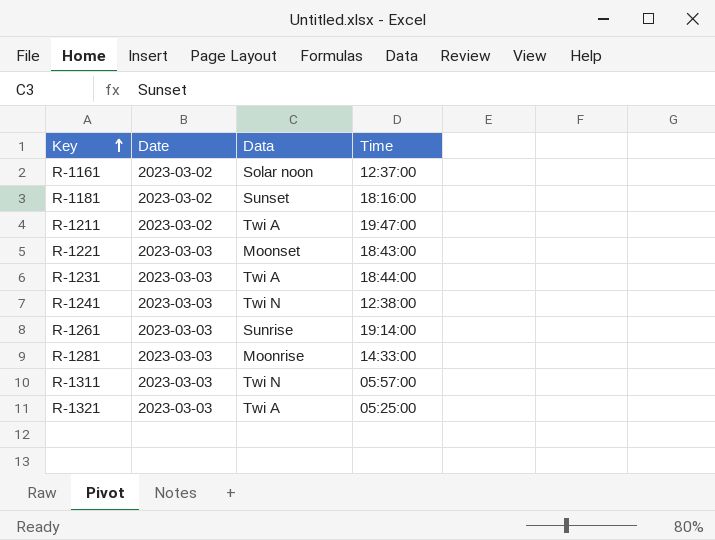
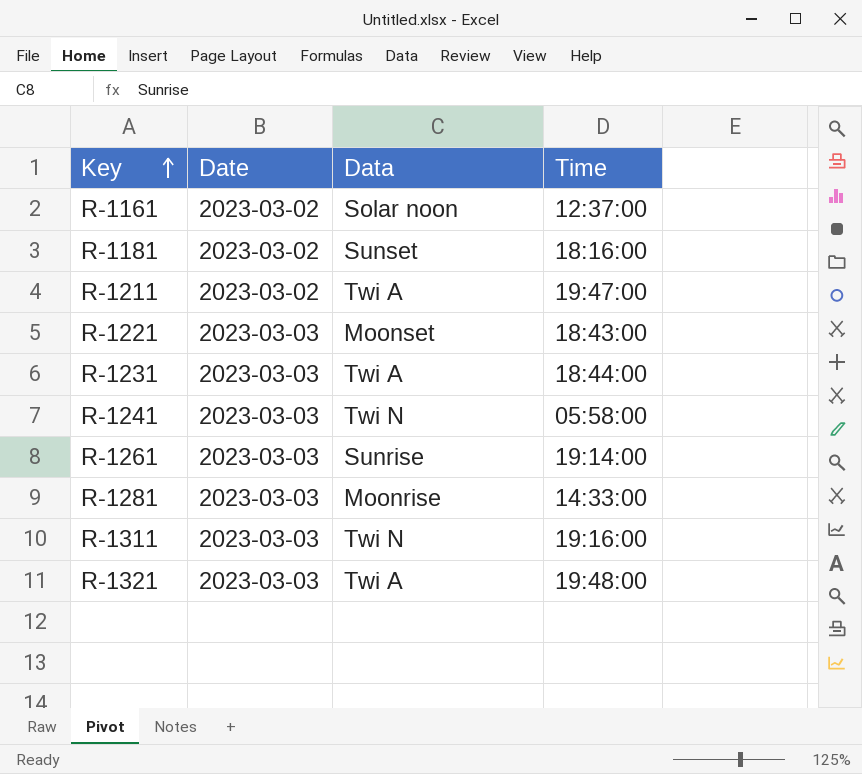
R-1241 | Time: 12:38:00 -> 05:58:00
R-1311 | Time: 05:57:00 -> 19:16:00
R-1321 | Time: 05:25:00 -> 19:48:00

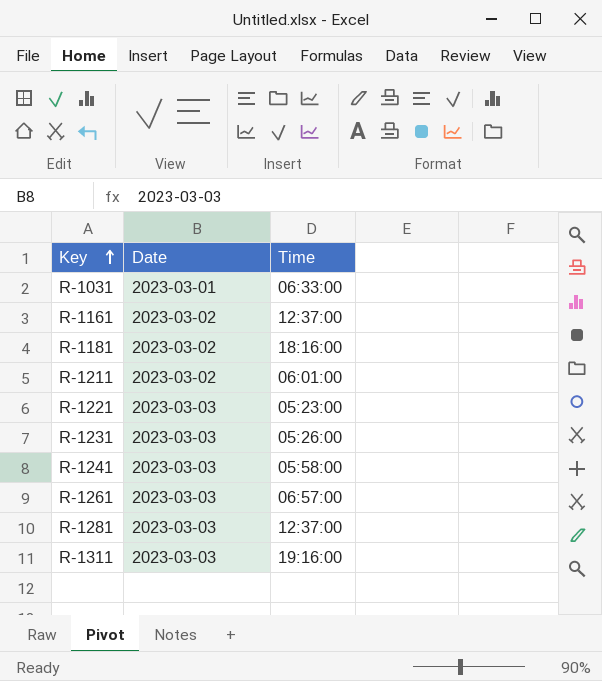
column Data | position: 3 -> none
row R-1321: 2023-03-03 | Twi A | 19:48:00 -> none
row R-1031: none -> 2023-03-01 | 06:33:00
R-1211 | Time: 19:47:00 -> 06:01:00
R-1221 | Time: 18:43:00 -> 05:23:00
R-1231 | Time: 18:44:00 -> 05:26:00
R-1261 | Time: 19:14:00 -> 06:57:00
R-1281 | Time: 14:33:00 -> 12:37:00

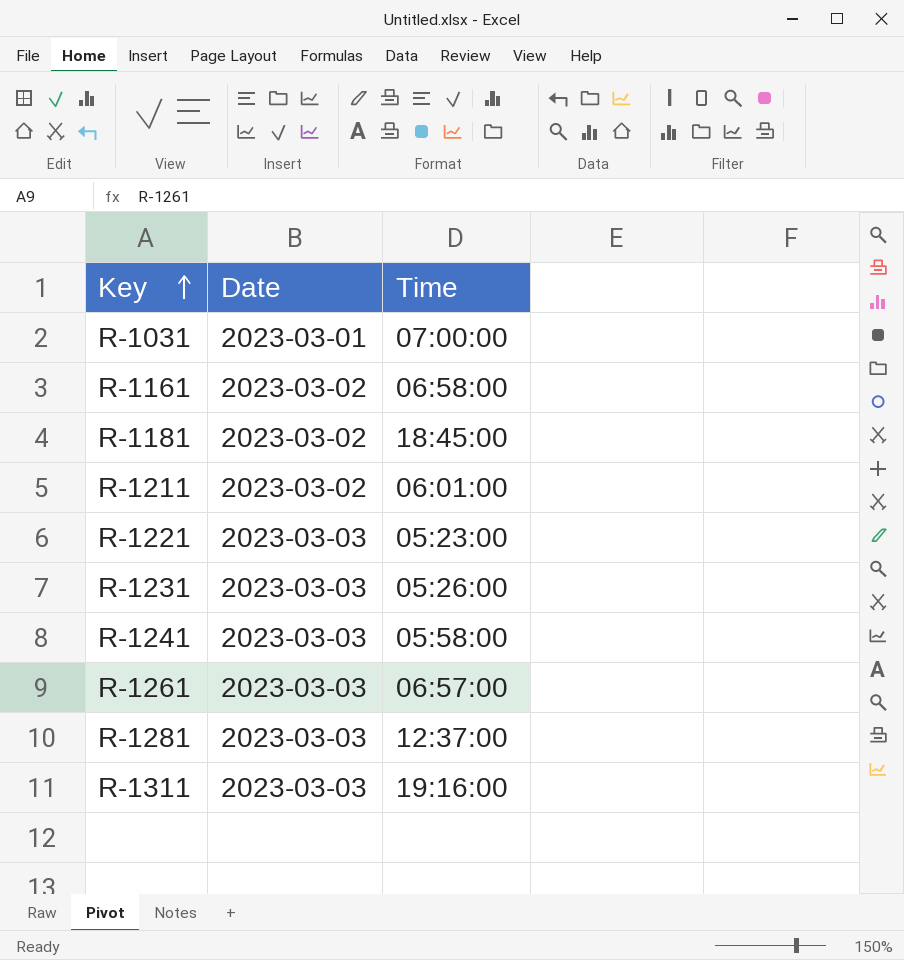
R-1031 | Time: 06:33:00 -> 07:00:00
R-1161 | Time: 12:37:00 -> 06:58:00
R-1181 | Time: 18:16:00 -> 18:45:00

